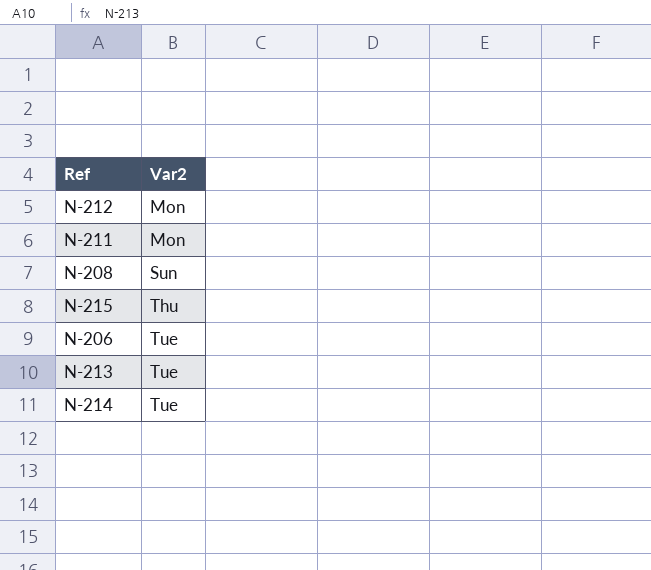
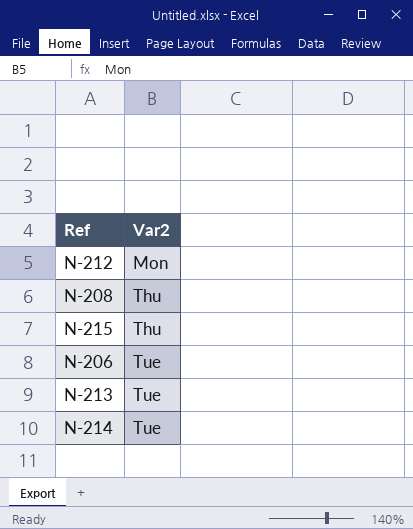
row N-211: Mon -> none
N-208 | Var2: Sun -> Thu

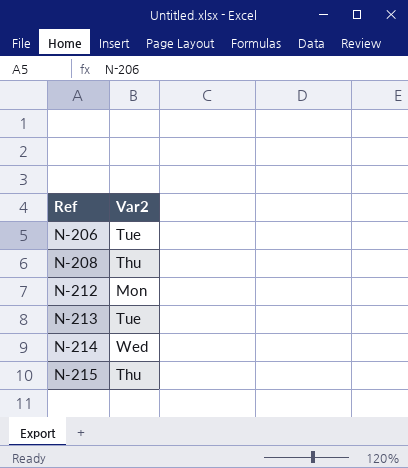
row order: Var2 ascending -> Ref ascending
N-214 | Var2: Tue -> Wed

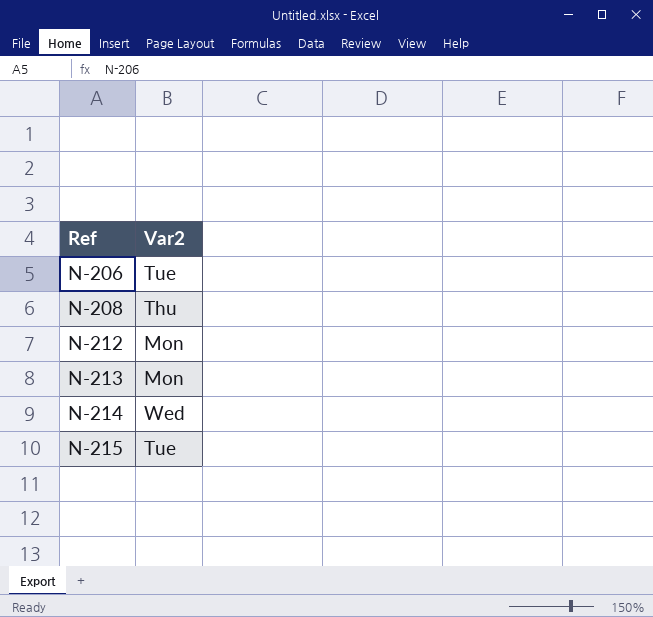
N-213 | Var2: Tue -> Mon
N-215 | Var2: Thu -> Tue

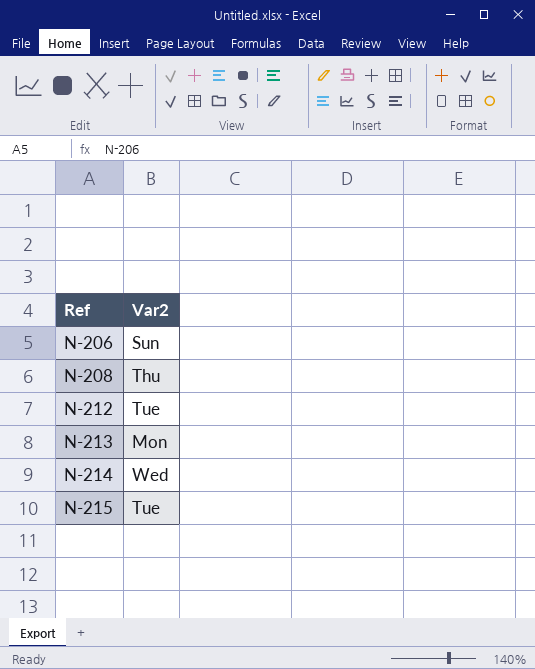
N-206 | Var2: Tue -> Sun
N-212 | Var2: Mon -> Tue

